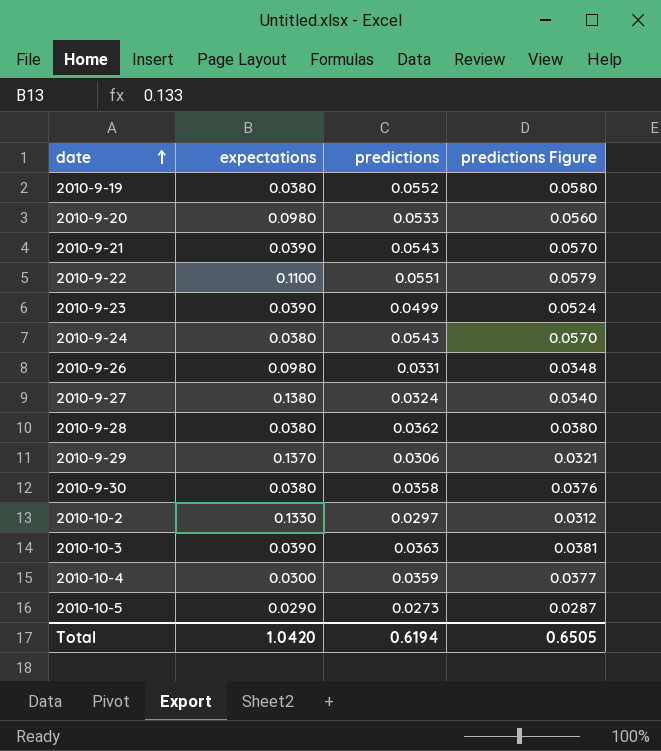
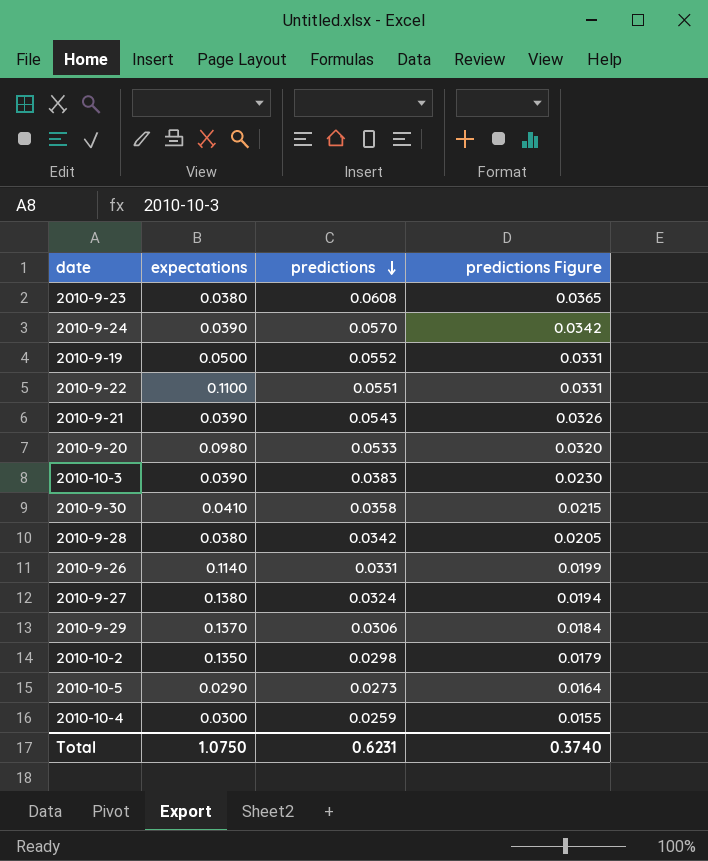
row order: date ascending -> predictions descending
column predictions Figure | formula: [predictions] * 1.05 -> [predictions] * 0.6
2010-9-23 | expectations: 0.0390 -> 0.0380
2010-9-23 | predictions: 0.0499 -> 0.0608
2010-9-24 | expectations: 0.0380 -> 0.0390
2010-9-24 | predictions: 0.0543 -> 0.0570
2010-9-19 | expectations: 0.0380 -> 0.0500
2010-10-3 | predictions: 0.0363 -> 0.0383
2010-9-30 | expectations: 0.0380 -> 0.0410
2010-9-28 | predictions: 0.0362 -> 0.0342
2010-9-26 | expectations: 0.0980 -> 0.1140
2010-10-2 | expectations: 0.1330 -> 0.1350
2010-10-2 | predictions: 0.0297 -> 0.0298
2010-10-4 | predictions: 0.0359 -> 0.0259
Total | expectations: 1.0420 -> 1.0750
Total | predictions: 0.6194 -> 0.6231
Total | predictions Figure: 0.6505 -> 0.3740

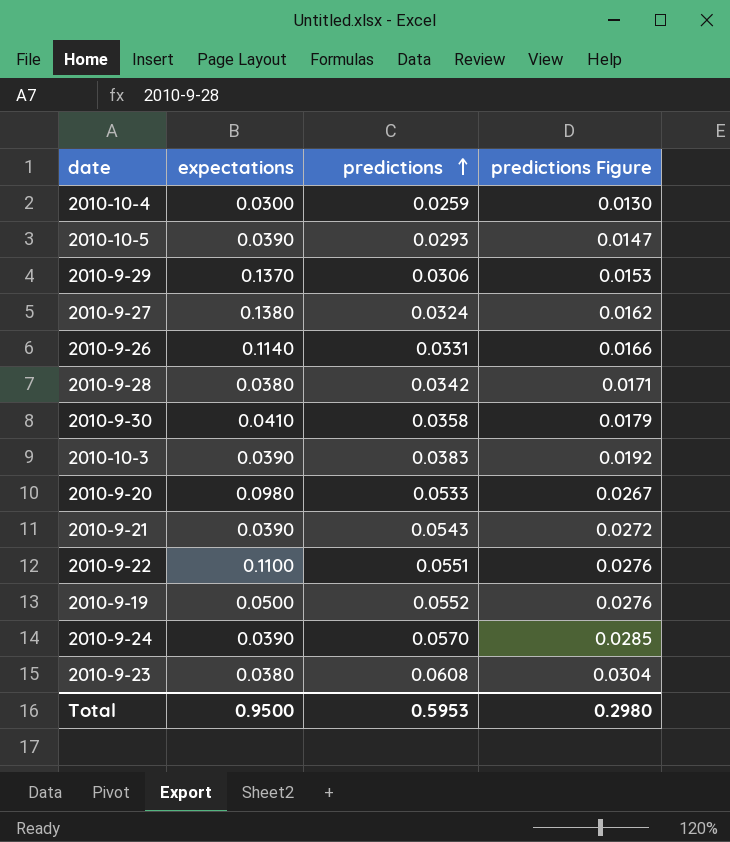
row order: predictions descending -> predictions ascending
column predictions Figure | formula: [predictions] * 0.6 -> [predictions] * 0.5
row 2010-10-2: 0.1350 | 0.0298 | 0.0179 -> none
2010-10-5 | expectations: 0.0290 -> 0.0390
2010-10-5 | predictions: 0.0273 -> 0.0293
Total | expectations: 1.0750 -> 0.9500
Total | predictions: 0.6231 -> 0.5953
Total | predictions Figure: 0.3740 -> 0.2980

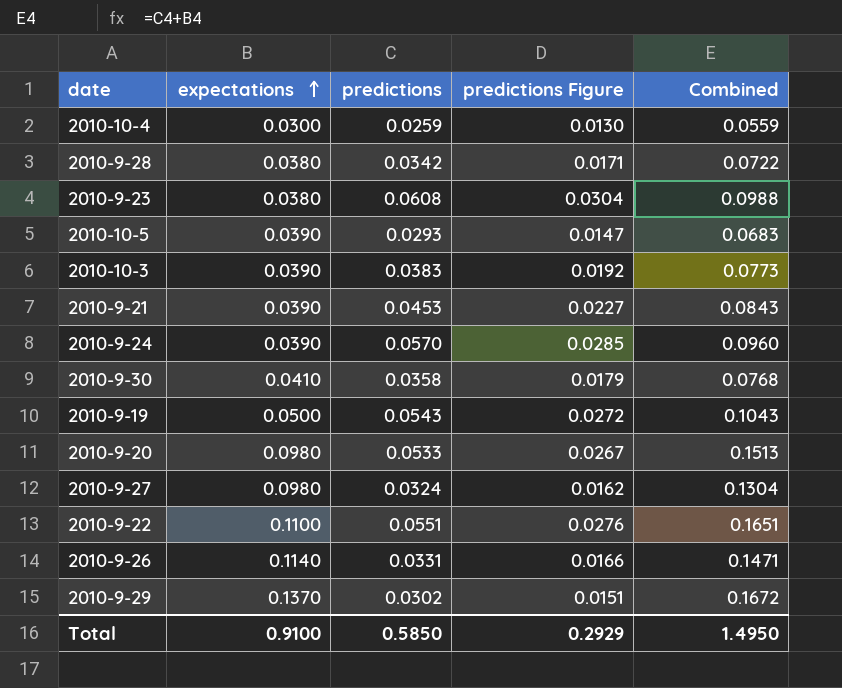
row order: predictions ascending -> expectations ascending
column Combined | formula: none -> [expectations] + [predictions]
2010-9-21 | predictions: 0.0543 -> 0.0453
2010-9-21 | predictions Figure: 0.0272 -> 0.0227
2010-9-19 | predictions: 0.0552 -> 0.0543
2010-9-19 | predictions Figure: 0.0276 -> 0.0272
2010-9-27 | expectations: 0.1380 -> 0.0980
2010-9-29 | predictions: 0.0306 -> 0.0302
2010-9-29 | predictions Figure: 0.0153 -> 0.0151
Total | expectations: 0.9500 -> 0.9100
Total | predictions: 0.5953 -> 0.5850
Total | predictions Figure: 0.2980 -> 0.2929

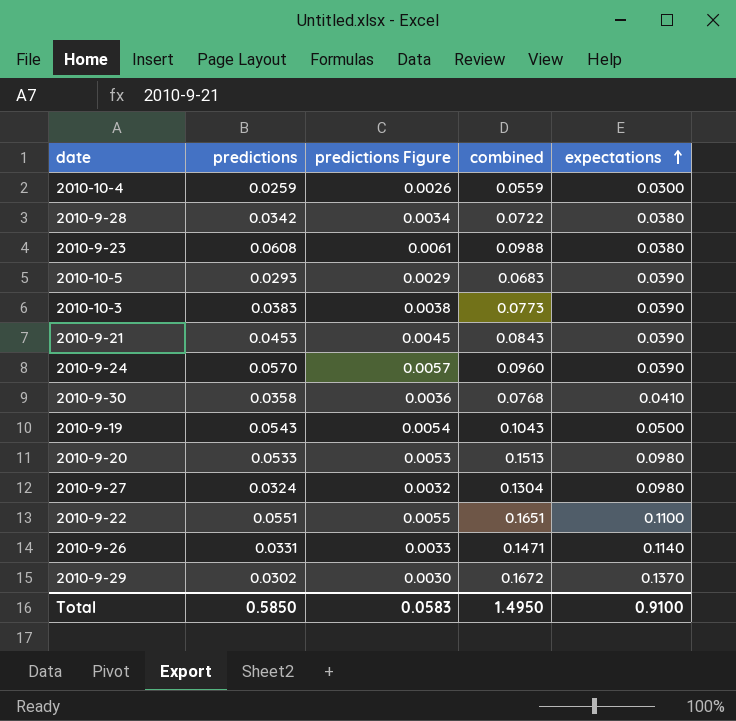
column predictions Figure | formula: [predictions] * 0.5 -> [predictions] * 0.1
column name: Combined -> combined
column expectations | position: 2 -> 5
Total | predictions Figure: 0.2929 -> 0.0583

